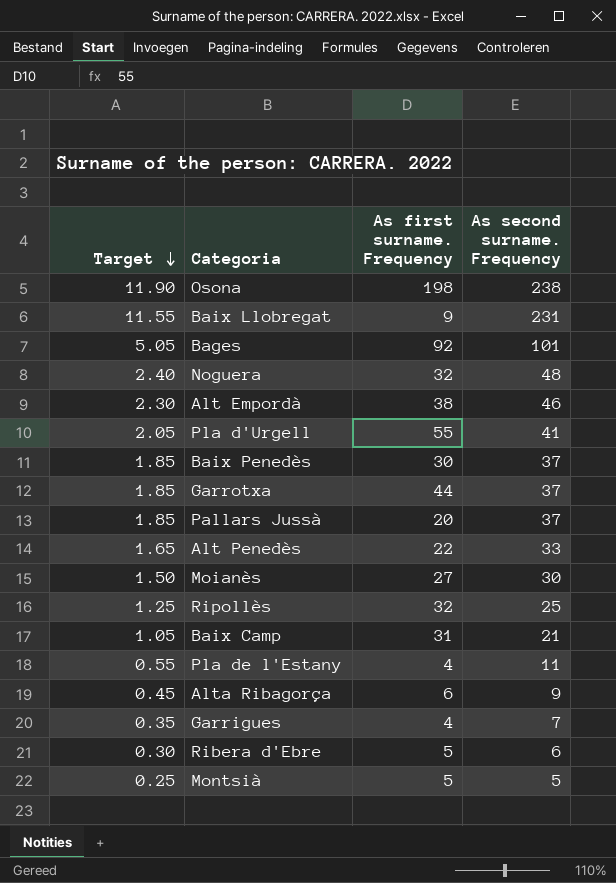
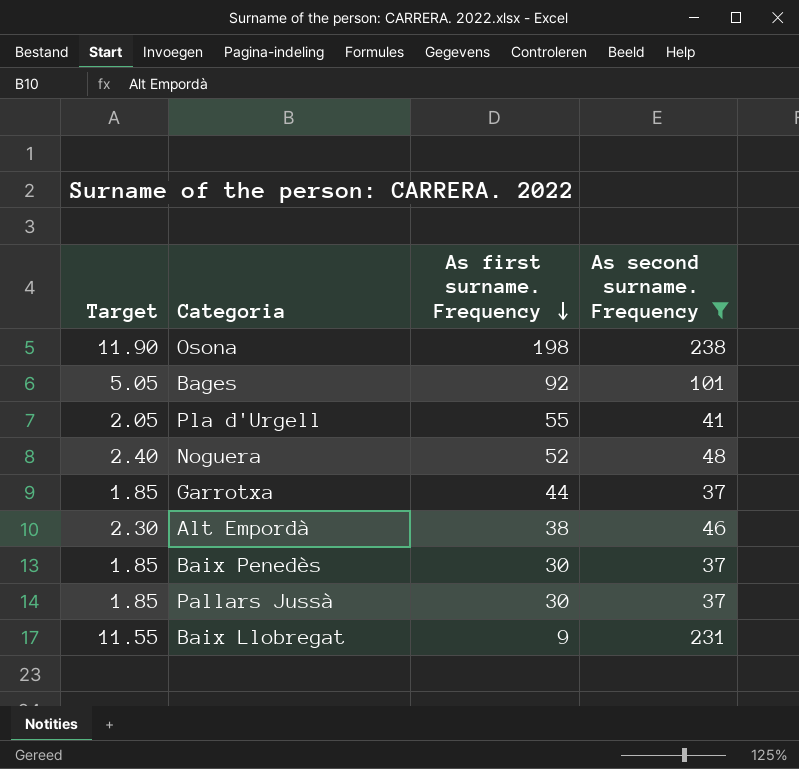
filter: none -> As second surname. Frequency >= 37
row order: Target descending -> As first surname. Frequency descending
Noguera | As first surname. Frequency: 32 -> 52
Pallars Jussà | As first surname. Frequency: 20 -> 30

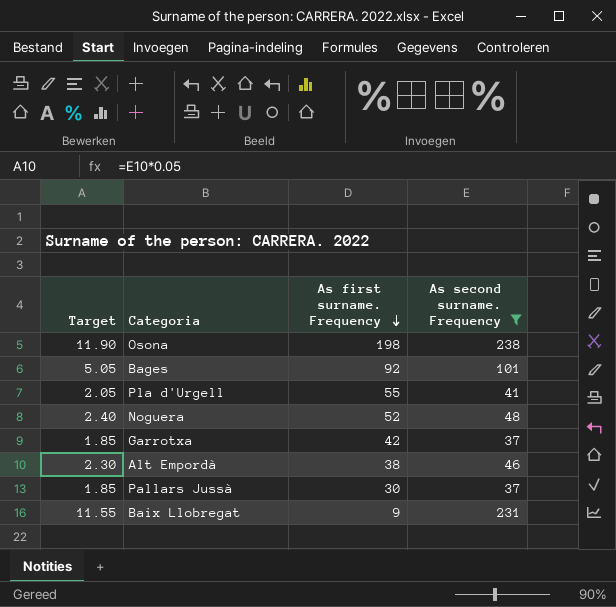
row Baix Penedès: 1.85 | 30 | 37 -> none
Garrotxa | As first surname. Frequency: 44 -> 42

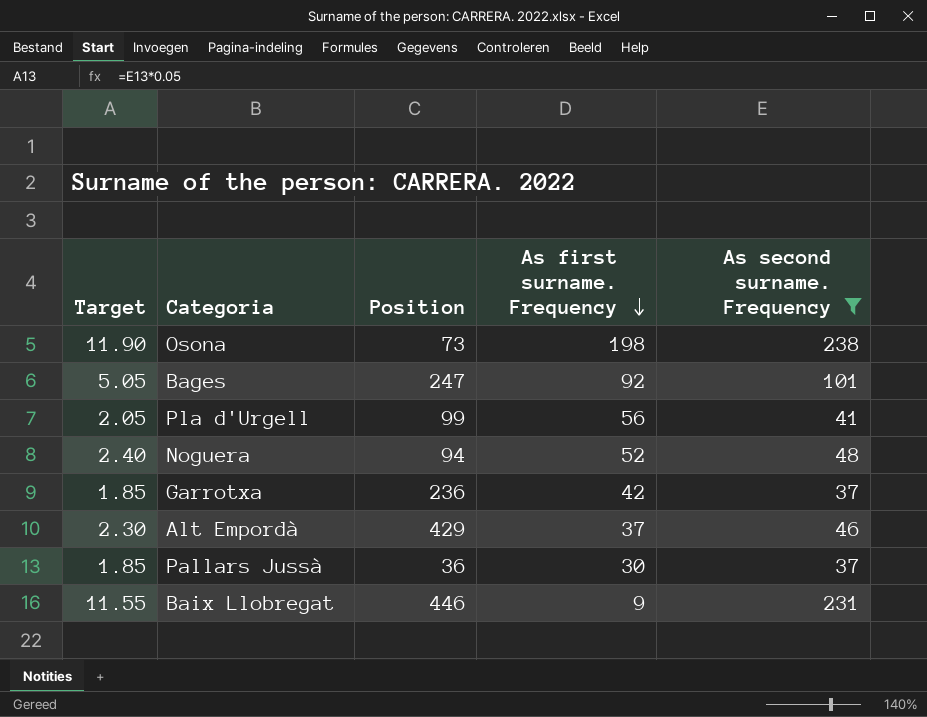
column Position | position: none -> 3
Pla d'Urgell | As first surname. Frequency: 55 -> 56
Alt Empordà | As first surname. Frequency: 38 -> 37

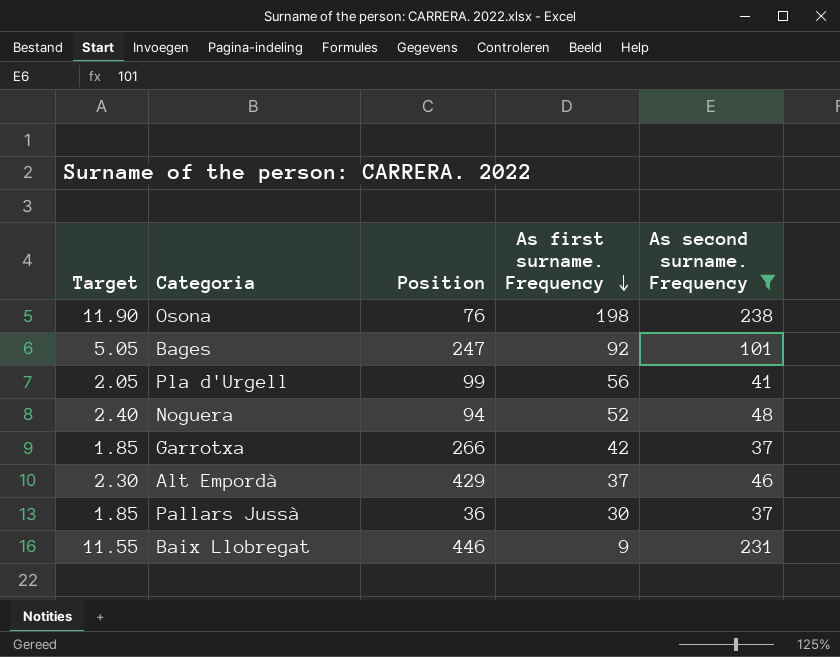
Osona | Position: 73 -> 76
Garrotxa | Position: 236 -> 266

